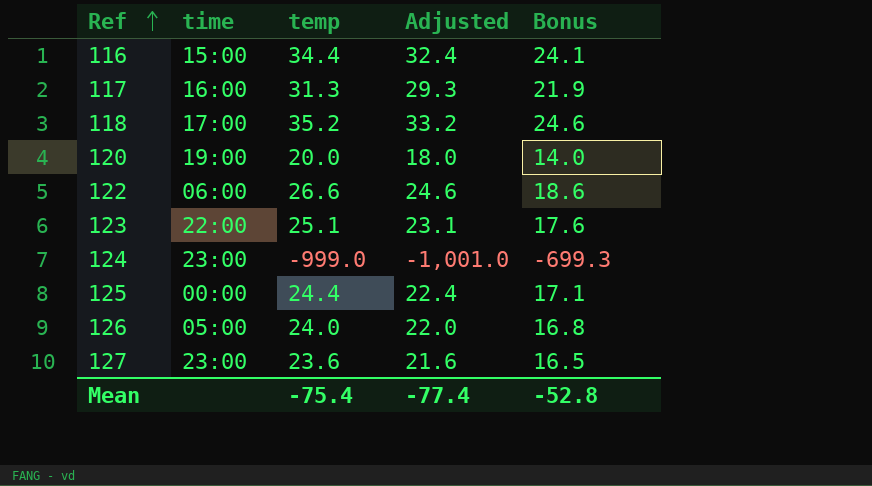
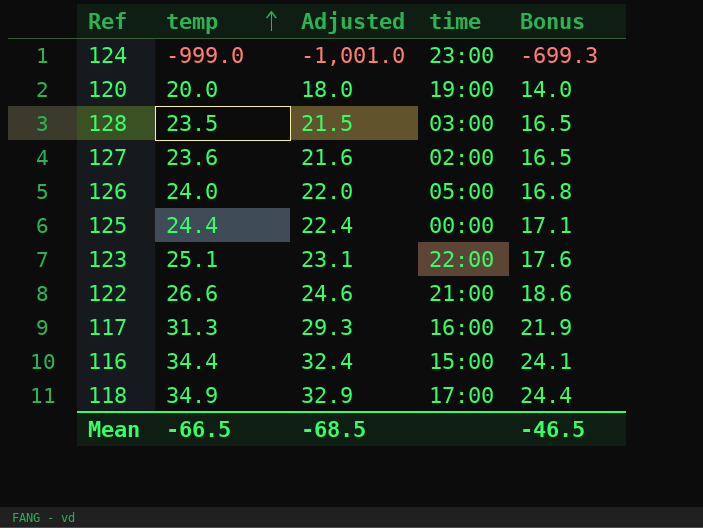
row order: Ref ascending -> temp ascending
column time | position: 2 -> 4
row 128: none -> 23.5 | 21.5 | 03:00 | 16.5
127 | time: 23:00 -> 02:00
122 | time: 06:00 -> 21:00
118 | temp: 35.2 -> 34.9
118 | Adjusted: 33.2 -> 32.9
118 | Bonus: 24.6 -> 24.4
Mean | temp: -75.4 -> -66.5
Mean | Adjusted: -77.4 -> -68.5
Mean | Bonus: -52.8 -> -46.5

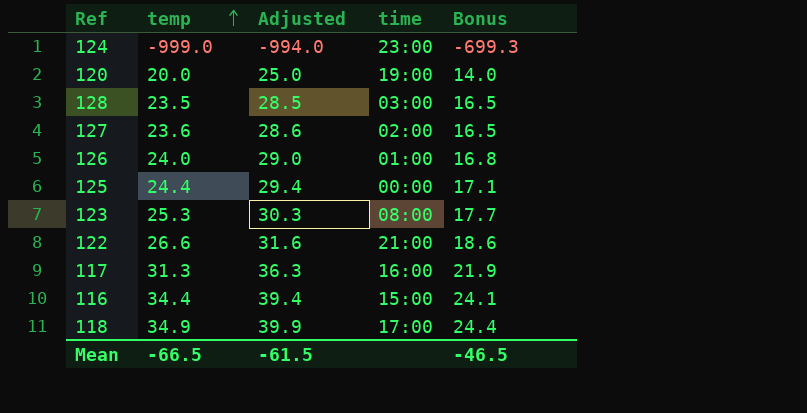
column Adjusted | formula: [temp] - 2 -> [temp] + 5
126 | time: 05:00 -> 01:00
123 | temp: 25.1 -> 25.3
123 | time: 22:00 -> 08:00
123 | Bonus: 17.6 -> 17.7
Mean | Adjusted: -68.5 -> -61.5

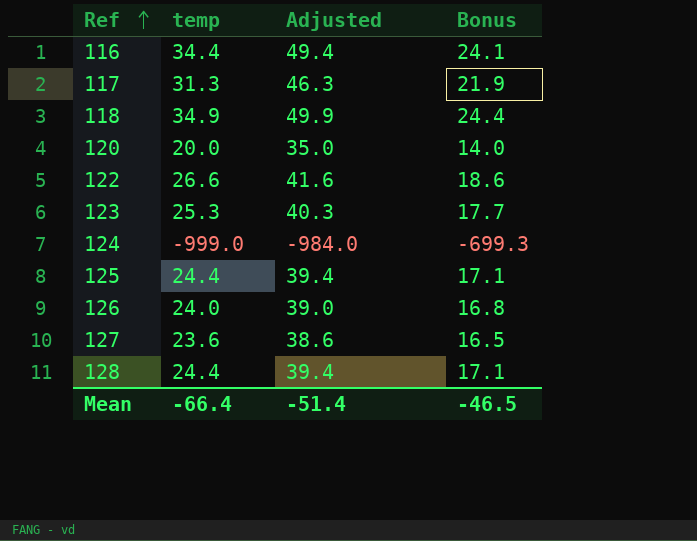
row order: temp ascending -> Ref ascending
column time | position: 4 -> none
column Adjusted | formula: [temp] + 5 -> [temp] + 15
128 | temp: 23.5 -> 24.4
128 | Bonus: 16.5 -> 17.1
Mean | temp: -66.5 -> -66.4
Mean | Adjusted: -61.5 -> -51.4

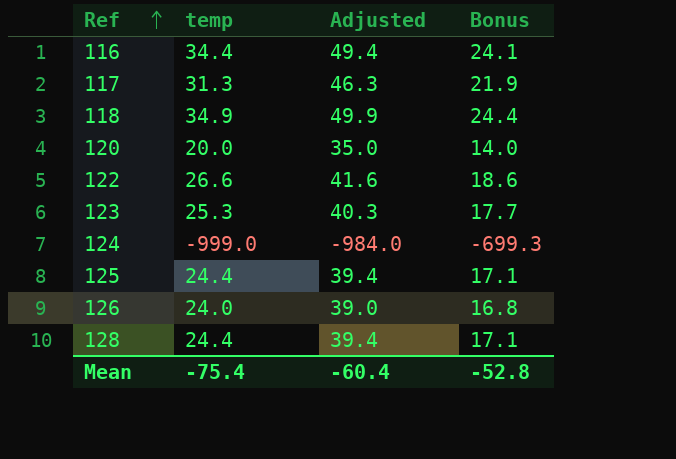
row 127: 23.6 | 38.6 | 16.5 -> none
Mean | temp: -66.4 -> -75.4
Mean | Adjusted: -51.4 -> -60.4
Mean | Bonus: -46.5 -> -52.8

